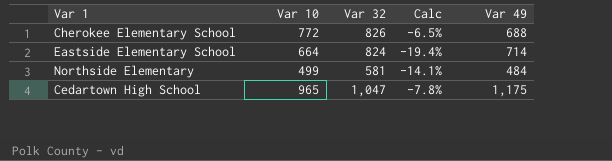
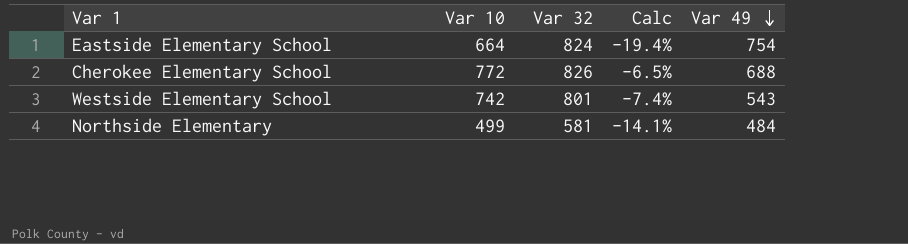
row order: none -> Var 49 descending
row Cedartown High School: 965 | 1,047 | -7.8% | 1,175 -> none
Eastside Elementary School | Var 49: 714 -> 754
row Westside Elementary School: none -> 742 | 801 | -7.4% | 543

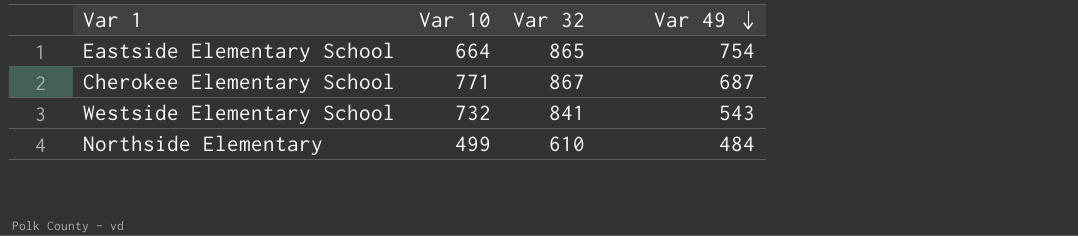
column Calc | formula: ([Var 10] - [Var 32]) / [Var 32] -> none
Eastside Elementary School | Var 32: 824 -> 865
Cherokee Elementary School | Var 10: 772 -> 771
Cherokee Elementary School | Var 32: 826 -> 867
Cherokee Elementary School | Var 49: 688 -> 687
Westside Elementary School | Var 10: 742 -> 732
Westside Elementary School | Var 32: 801 -> 841
Northside Elementary | Var 32: 581 -> 610

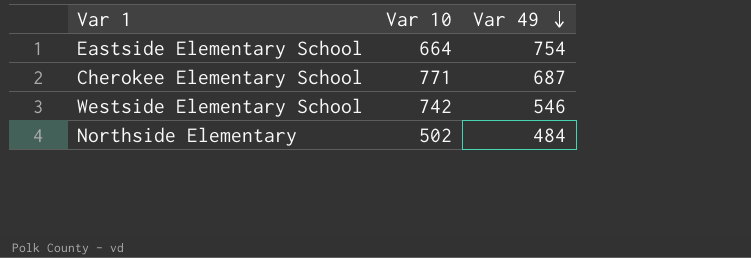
column Var 32 | position: 3 -> none
Westside Elementary School | Var 10: 732 -> 742
Westside Elementary School | Var 49: 543 -> 546
Northside Elementary | Var 10: 499 -> 502

